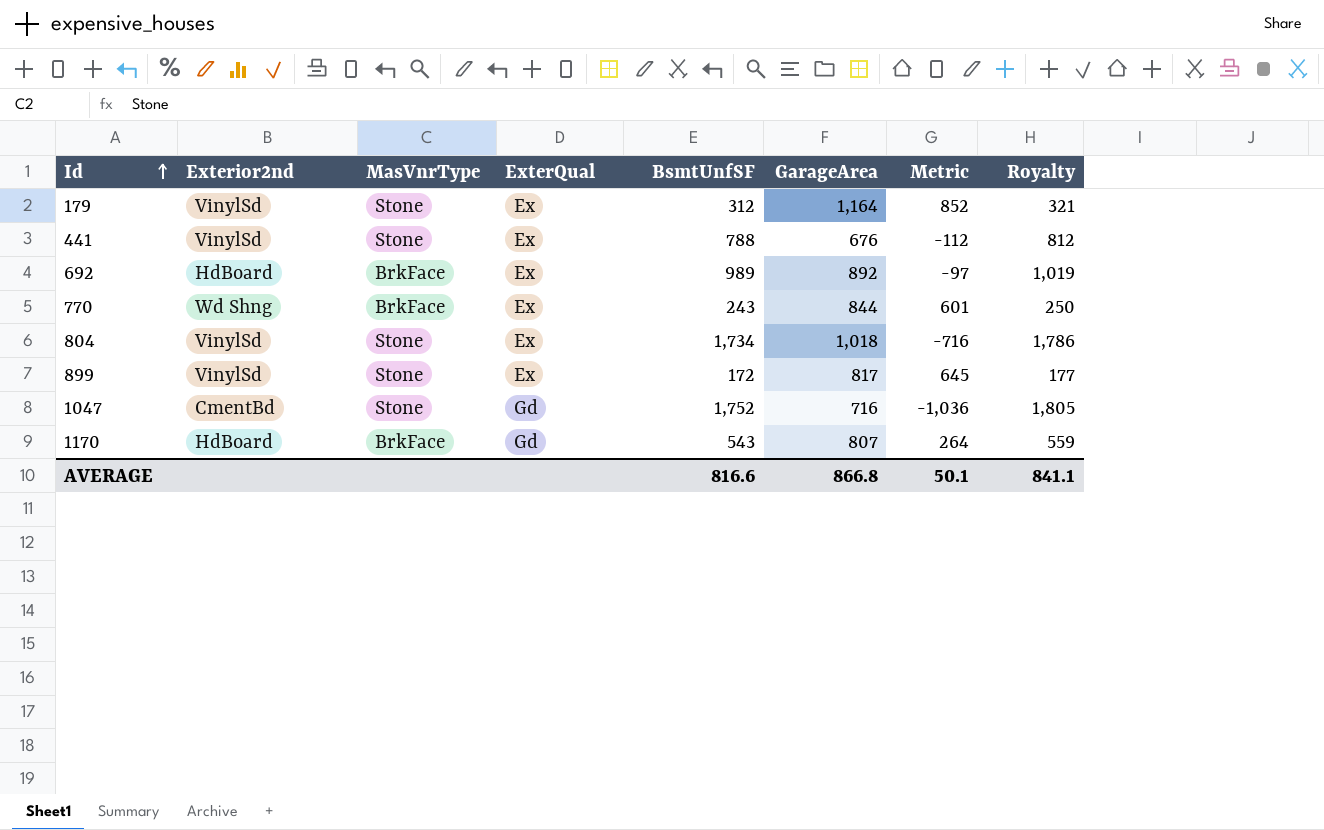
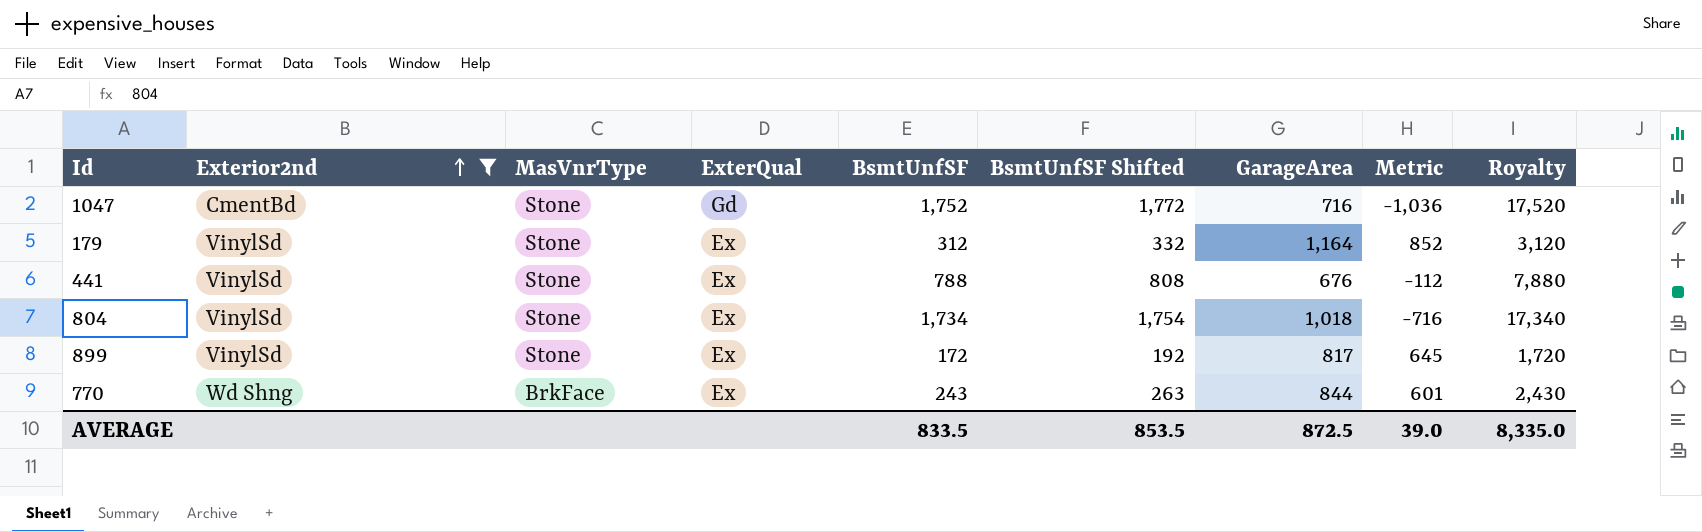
filter: none -> Exterior2nd != HdBoard
row order: Id ascending -> Exterior2nd ascending
column BsmtUnfSF Shifted | formula: none -> [BsmtUnfSF] + 20
column Royalty | formula: [BsmtUnfSF] * 1.03 -> [BsmtUnfSF] * 10
AVERAGE | BsmtUnfSF: 816.6 -> 833.5
AVERAGE | GarageArea: 866.8 -> 872.5
AVERAGE | Metric: 50.1 -> 39.0
AVERAGE | Royalty: 841.1 -> 8,335.0

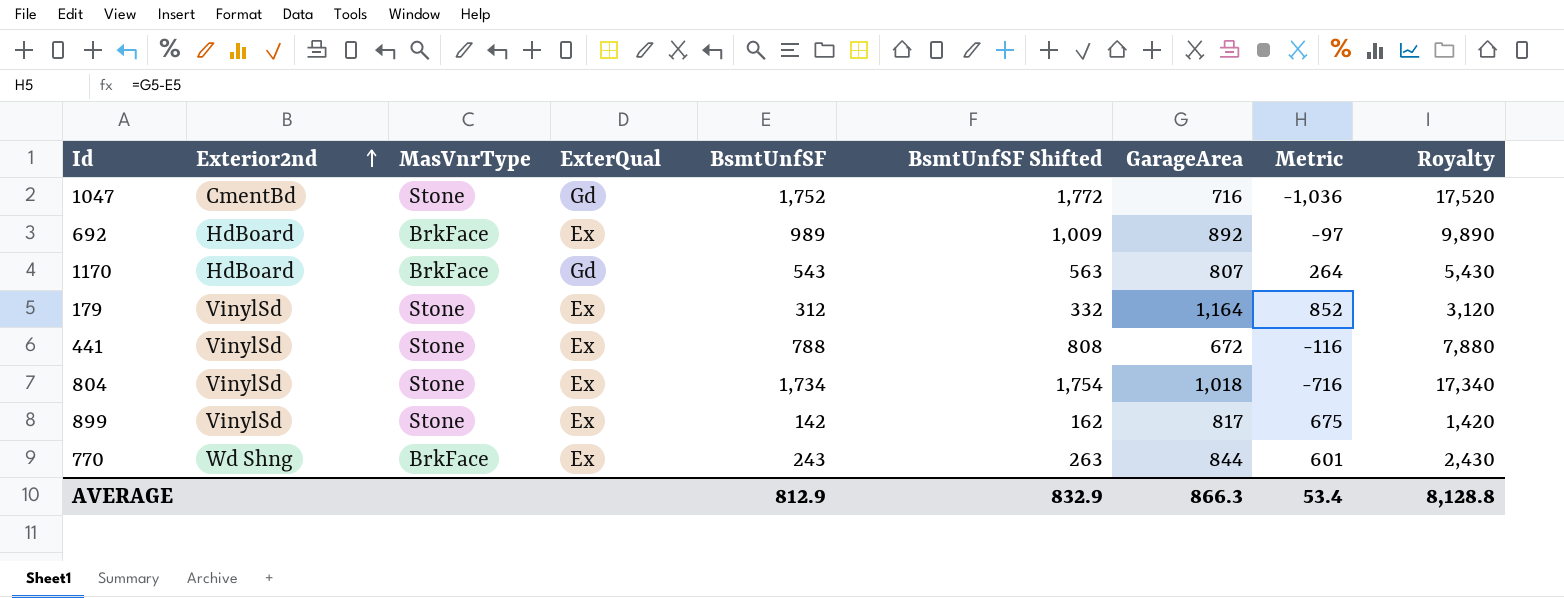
filter: Exterior2nd != HdBoard -> none
441 | GarageArea: 676 -> 672
441 | Metric: -112 -> -116
899 | BsmtUnfSF: 172 -> 142
899 | BsmtUnfSF Shifted: 192 -> 162
899 | Metric: 645 -> 675
899 | Royalty: 1,720 -> 1,420
AVERAGE | BsmtUnfSF: 833.5 -> 812.9
AVERAGE | BsmtUnfSF Shifted: 853.5 -> 832.9
AVERAGE | GarageArea: 872.5 -> 866.3
AVERAGE | Metric: 39.0 -> 53.4
AVERAGE | Royalty: 8,335.0 -> 8,128.8

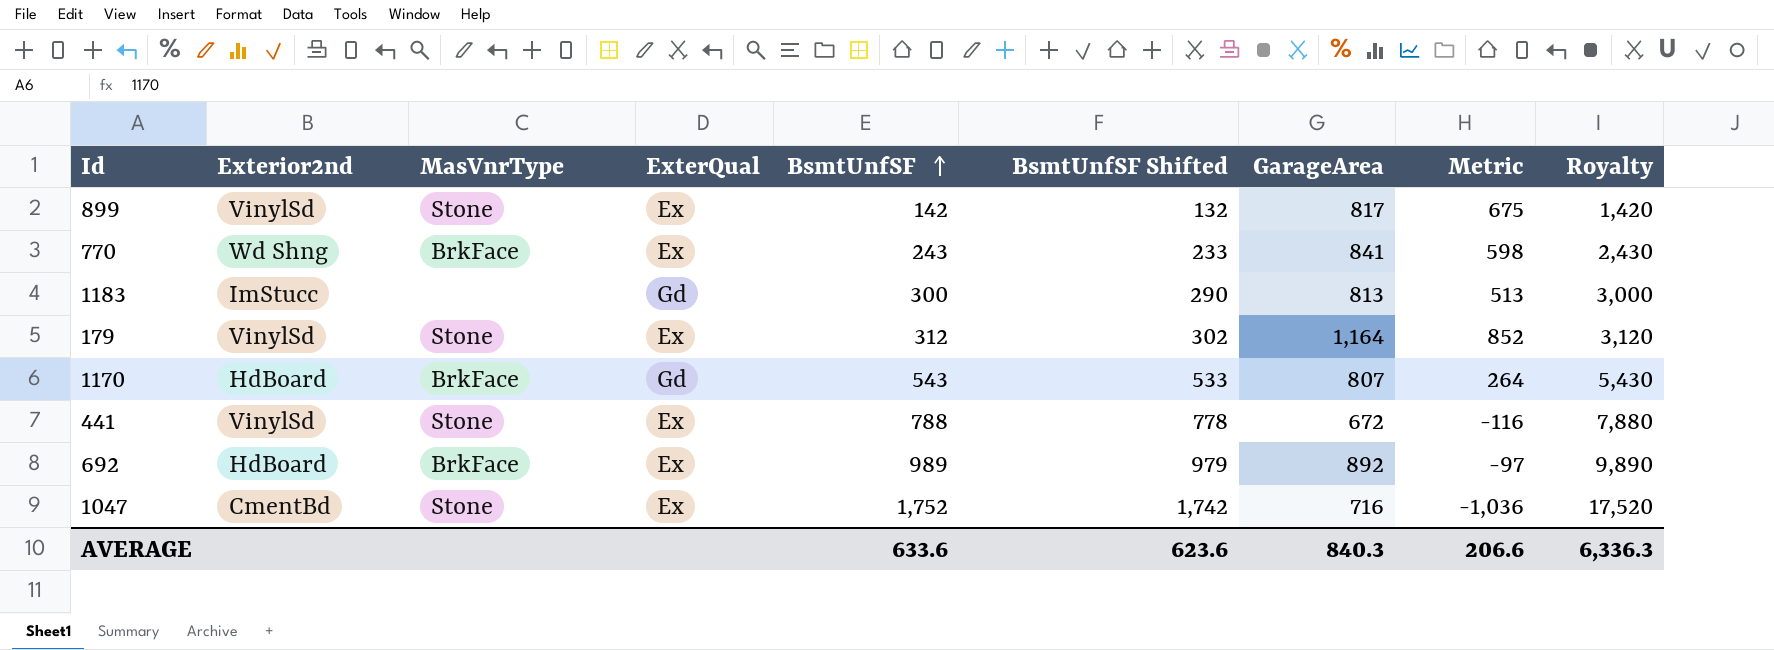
row order: Exterior2nd ascending -> BsmtUnfSF ascending
column BsmtUnfSF Shifted | formula: [BsmtUnfSF] + 20 -> [BsmtUnfSF] - 10
row 804: VinylSd | Stone | Ex | 1,734 | 1,754 | 1,018 | -716 | 17,340 -> none
770 | GarageArea: 844 -> 841
770 | Metric: 601 -> 598
row 1183: none -> ImStucc | none | Gd | 300 | 290 | 813 | 513 | 3,000
1047 | ExterQual: Gd -> Ex
AVERAGE | BsmtUnfSF: 812.9 -> 633.6
AVERAGE | BsmtUnfSF Shifted: 832.9 -> 623.6
AVERAGE | GarageArea: 866.3 -> 840.3
AVERAGE | Metric: 53.4 -> 206.6
AVERAGE | Royalty: 8,128.8 -> 6,336.3

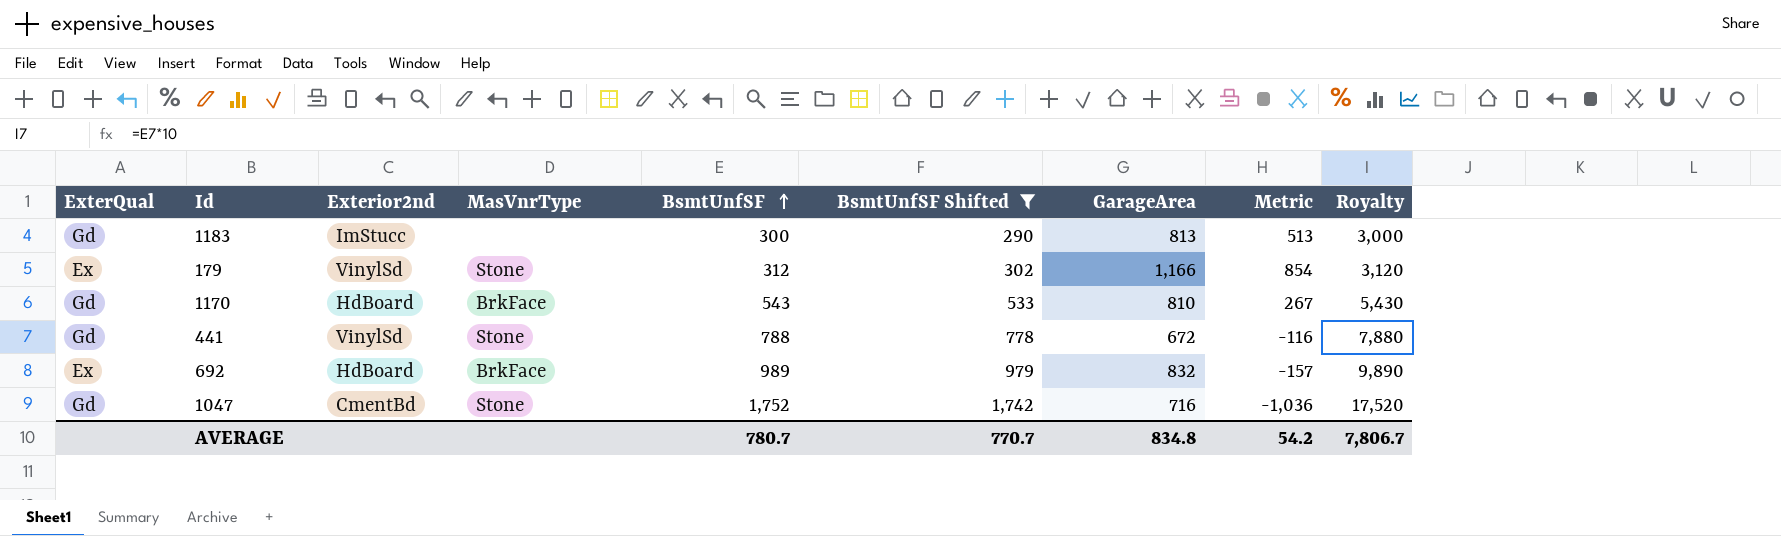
filter: none -> BsmtUnfSF Shifted >= 290
column ExterQual | position: 4 -> 1
179 | GarageArea: 1,164 -> 1,166
179 | Metric: 852 -> 854
1170 | GarageArea: 807 -> 810
1170 | Metric: 264 -> 267
441 | ExterQual: Ex -> Gd
692 | GarageArea: 892 -> 832
692 | Metric: -97 -> -157
1047 | ExterQual: Ex -> Gd
AVERAGE | BsmtUnfSF: 633.6 -> 780.7
AVERAGE | BsmtUnfSF Shifted: 623.6 -> 770.7
AVERAGE | GarageArea: 840.3 -> 834.8
AVERAGE | Metric: 206.6 -> 54.2
AVERAGE | Royalty: 6,336.3 -> 7,806.7

